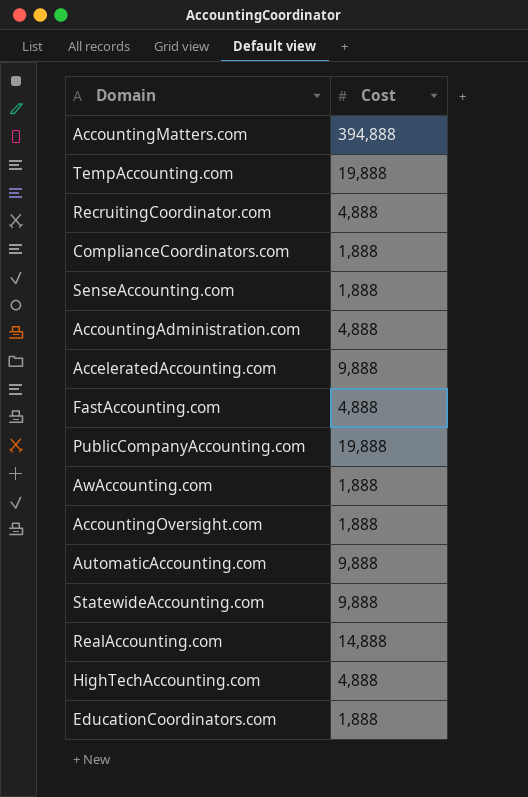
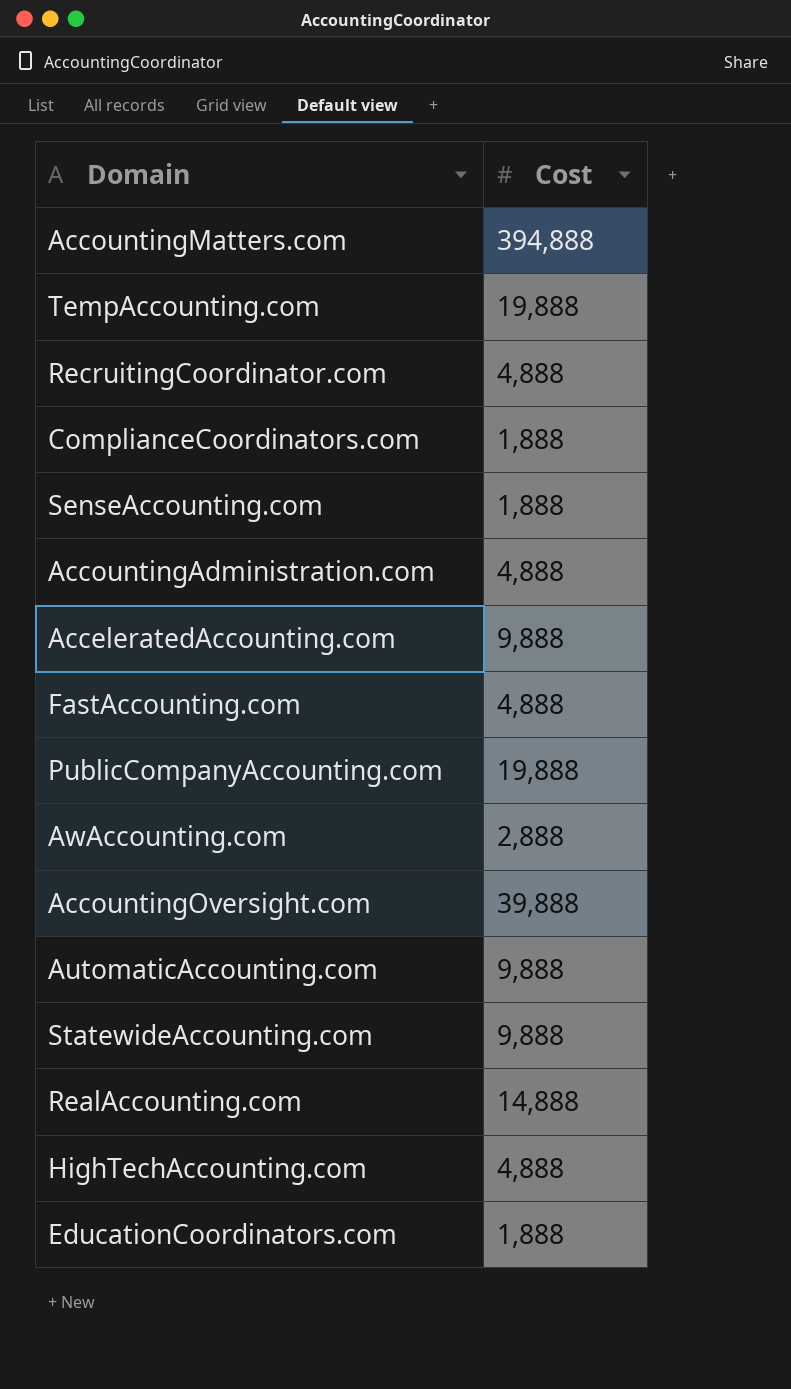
AwAccounting.com | Cost: 1,888 -> 2,888
AccountingOversight.com | Cost: 1,888 -> 39,888

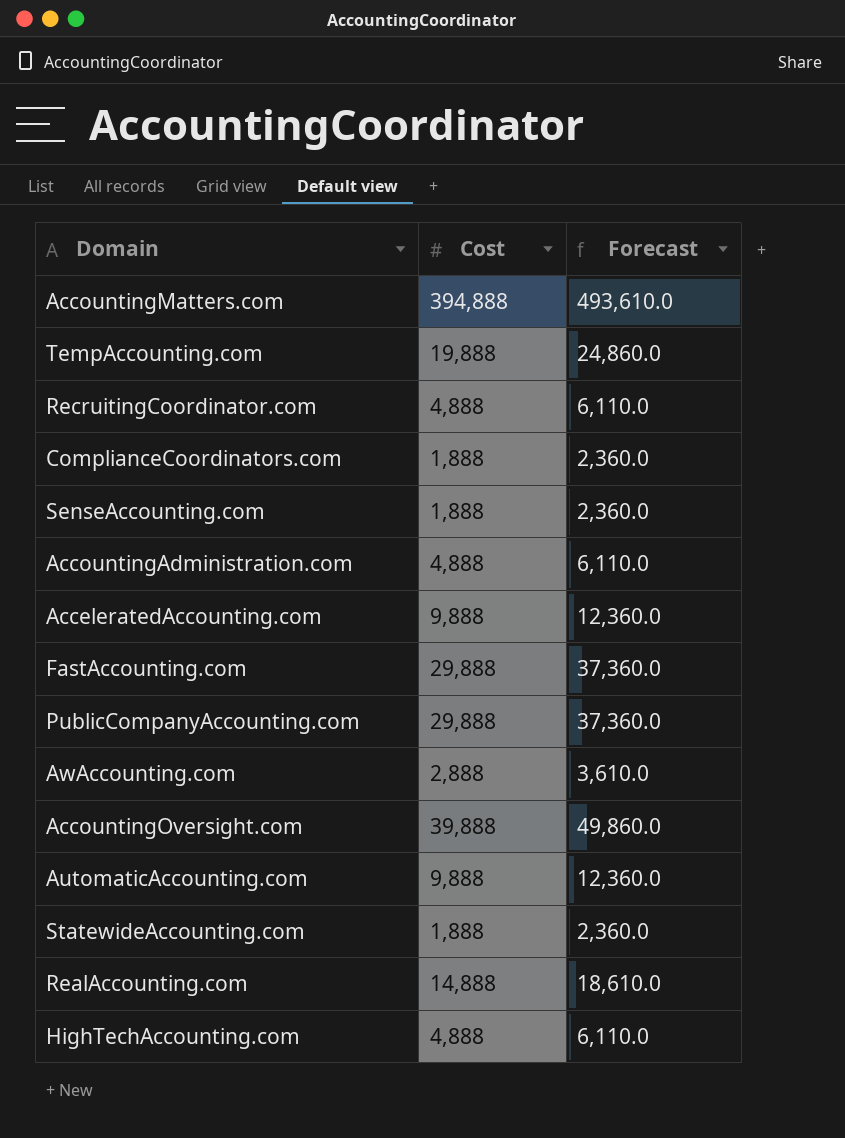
column Forecast | formula: none -> [Cost] * 1.25
row EducationCoordinators.com: 1,888 -> none
FastAccounting.com | Cost: 4,888 -> 29,888
PublicCompanyAccounting.com | Cost: 19,888 -> 29,888
StatewideAccounting.com | Cost: 9,888 -> 1,888

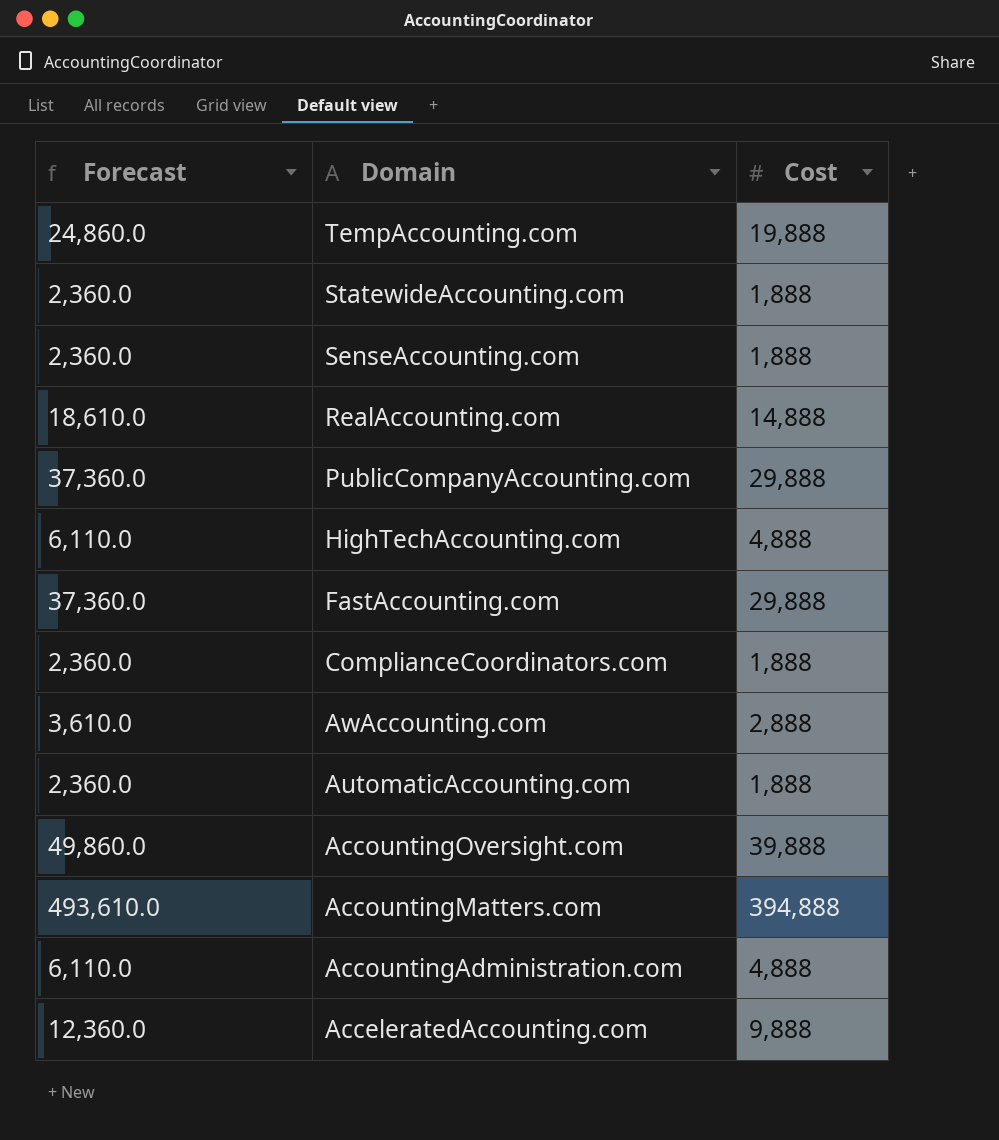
row order: none -> Domain descending
column Forecast | position: 3 -> 1
row RecruitingCoordinator.com: 4,888 | 6,110.0 -> none
AutomaticAccounting.com | Forecast: 12,360.0 -> 2,360.0
AutomaticAccounting.com | Cost: 9,888 -> 1,888

